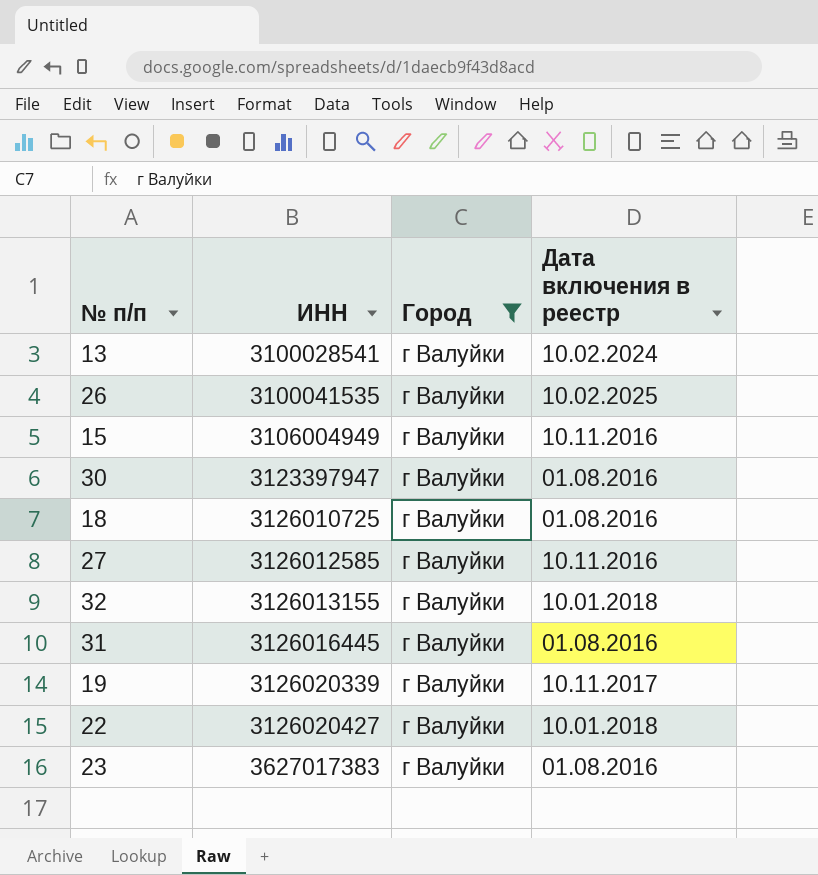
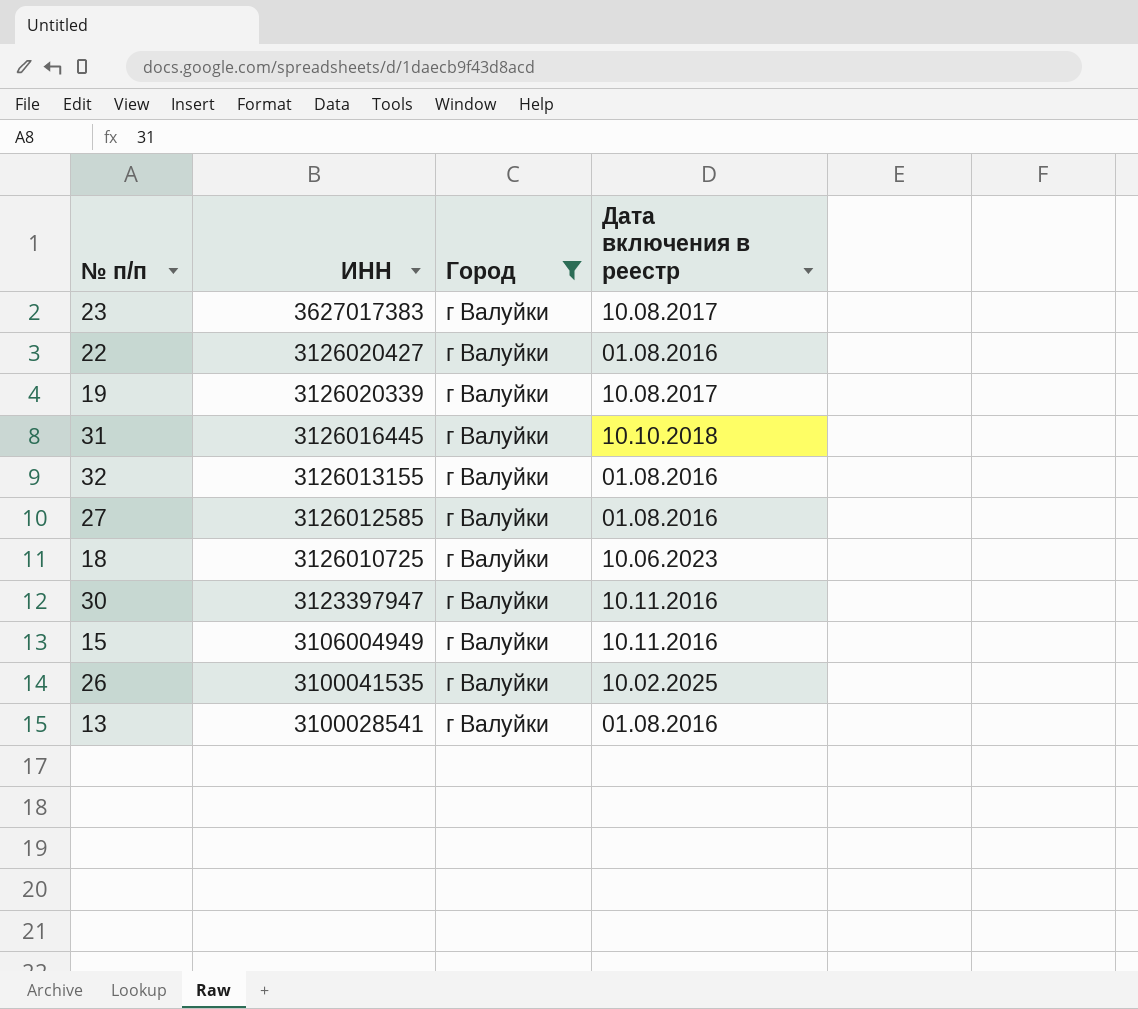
row order: ИНН ascending -> ИНН descending
23 | Дата включения в реестр: 01.08.2016 -> 10.08.2017
22 | Дата включения в реестр: 10.01.2018 -> 01.08.2016
19 | Дата включения в реестр: 10.11.2017 -> 10.08.2017
31 | Дата включения в реестр: 01.08.2016 -> 10.10.2018
32 | Дата включения в реестр: 10.01.2018 -> 01.08.2016
27 | Дата включения в реестр: 10.11.2016 -> 01.08.2016
18 | Дата включения в реестр: 01.08.2016 -> 10.06.2023
30 | Дата включения в реестр: 01.08.2016 -> 10.11.2016
13 | Дата включения в реестр: 10.02.2024 -> 01.08.2016

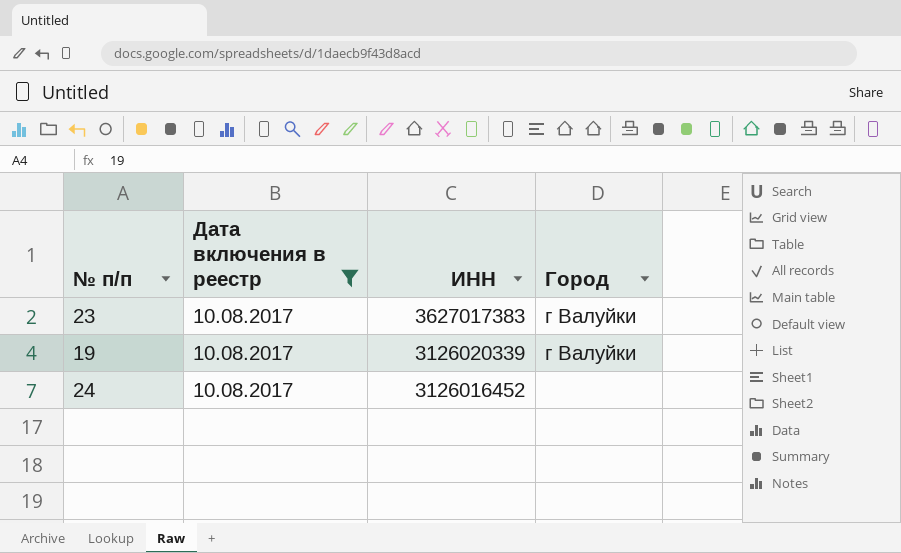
filter: Город = г Валуйки -> Дата включения в реестр = 10.08.2017
column Дата включения в реестр | position: 4 -> 2

